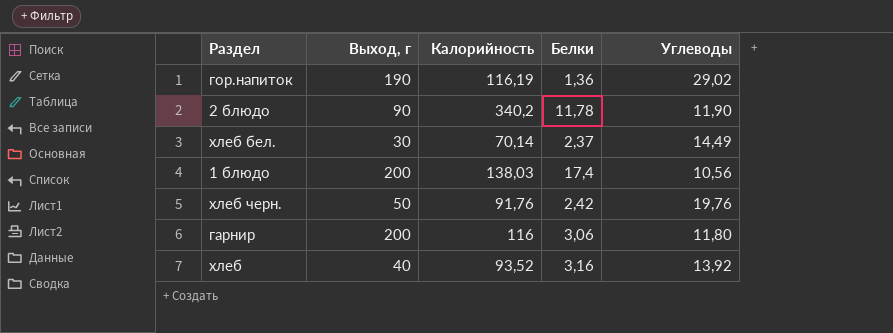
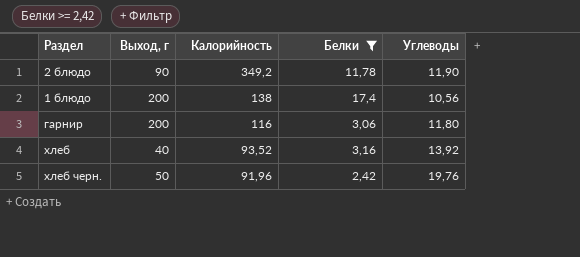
filter: none -> Белки >= 2,42
row order: none -> Калорийность descending
2 блюдо | Калорийность: 340,2 -> 349,2
1 блюдо | Калорийность: 138,03 -> 138
хлеб черн. | Калорийность: 91,76 -> 91,96

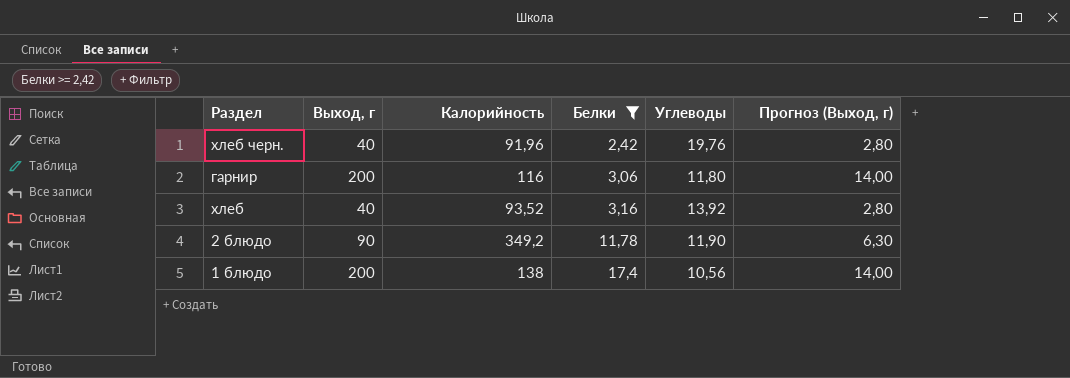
row order: Калорийность descending -> Белки ascending
column Прогноз (Выход, г) | formula: none -> [Выход, г] * 0,07
хлеб черн. | Выход, г: 50 -> 40

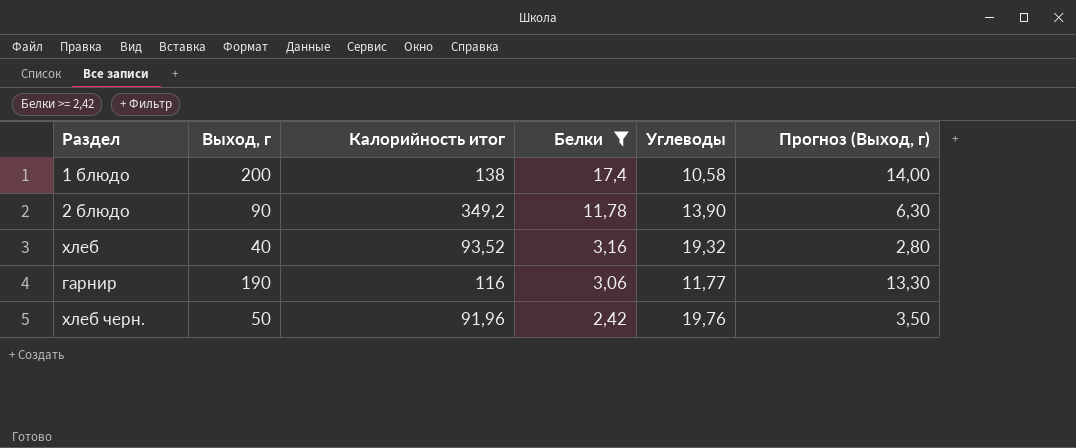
row order: Белки ascending -> Белки descending
column name: Калорийность -> Калорийность итог
1 блюдо | Углеводы: 10,56 -> 10,58
2 блюдо | Углеводы: 11,90 -> 13,90
хлеб | Углеводы: 13,92 -> 19,32
гарнир | Выход, г: 200 -> 190
гарнир | Углеводы: 11,80 -> 11,77
гарнир | Прогноз (Выход, г): 14,00 -> 13,30
хлеб черн. | Выход, г: 40 -> 50
хлеб черн. | Прогноз (Выход, г): 2,80 -> 3,50

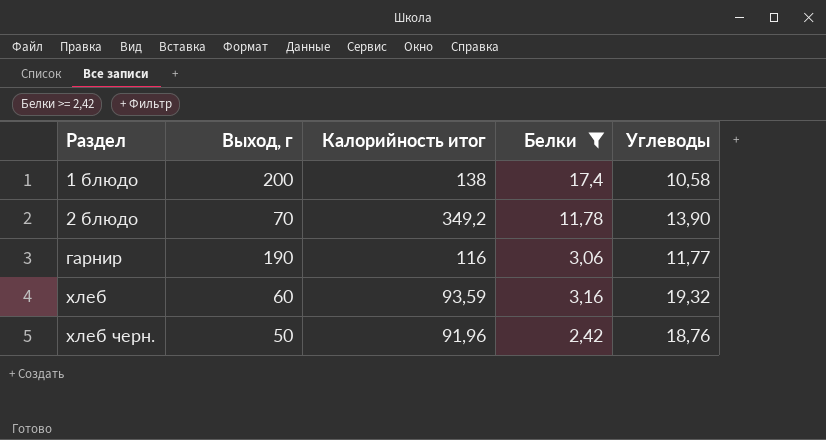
row order: Белки descending -> Раздел ascending
column Прогноз (Выход, г) | formula: [Выход, г] * 0,07 -> none
2 блюдо | Выход, г: 90 -> 70
хлеб | Выход, г: 40 -> 60
хлеб | Калорийность итог: 93,52 -> 93,59
хлеб черн. | Углеводы: 19,76 -> 18,76

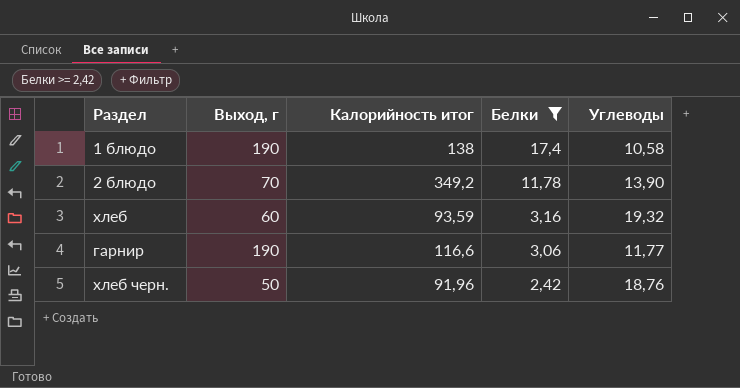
row order: Раздел ascending -> Белки descending
1 блюдо | Выход, г: 200 -> 190
гарнир | Калорийность итог: 116 -> 116,6

